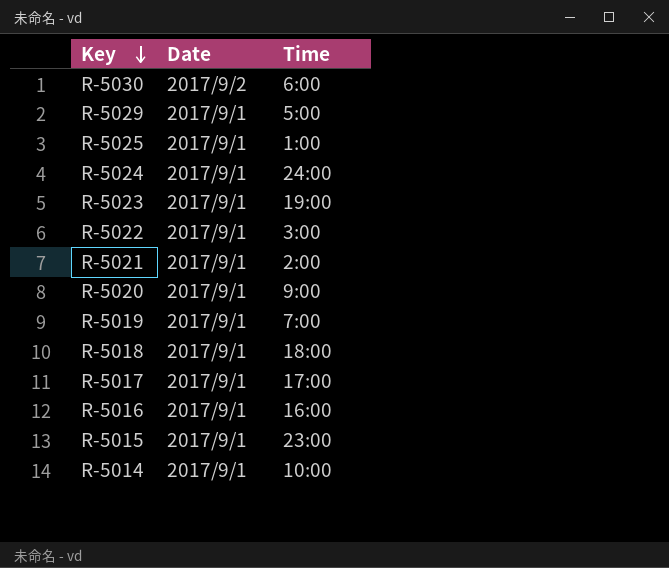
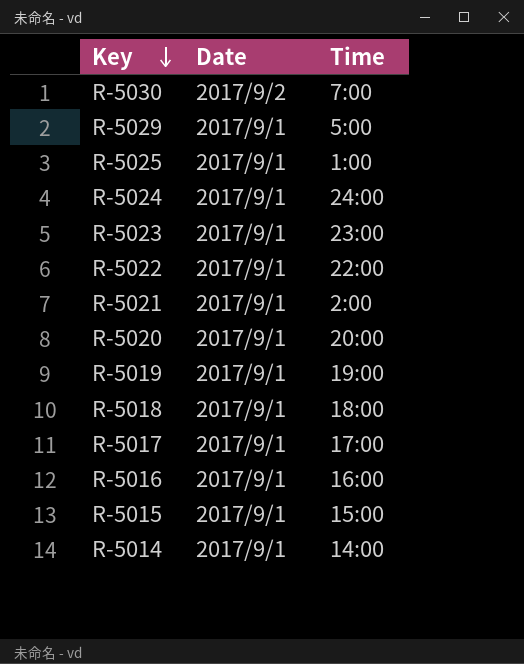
R-5030 | Time: 6:00 -> 7:00
R-5023 | Time: 19:00 -> 23:00
R-5022 | Time: 3:00 -> 22:00
R-5020 | Time: 9:00 -> 20:00
R-5019 | Time: 7:00 -> 19:00
R-5015 | Time: 23:00 -> 15:00
R-5014 | Time: 10:00 -> 14:00

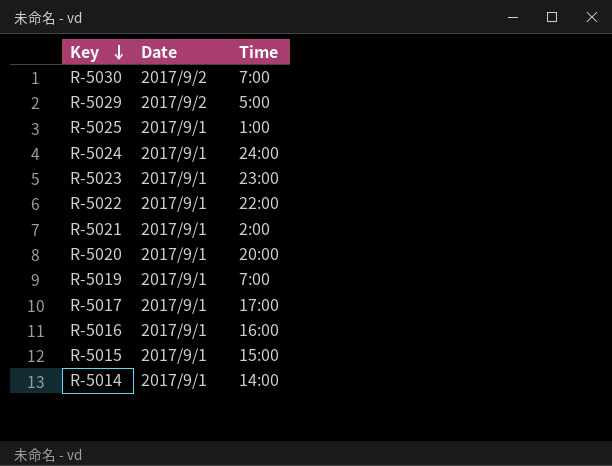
row R-5018: 2017/9/1 | 18:00 -> none
R-5029 | Date: 2017/9/1 -> 2017/9/2
R-5019 | Time: 19:00 -> 7:00

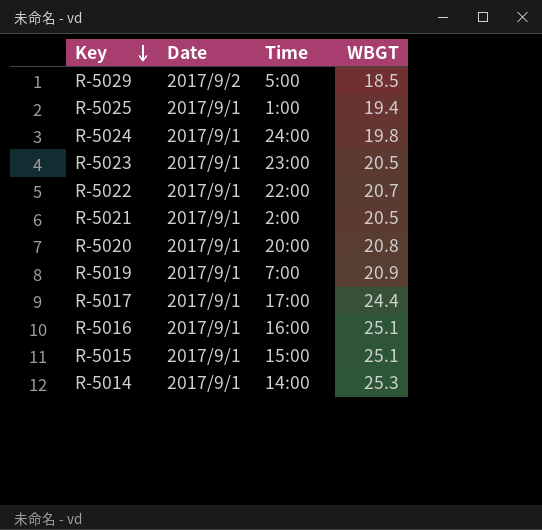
column WBGT | position: none -> 4
row R-5030: 2017/9/2 | 7:00 -> none

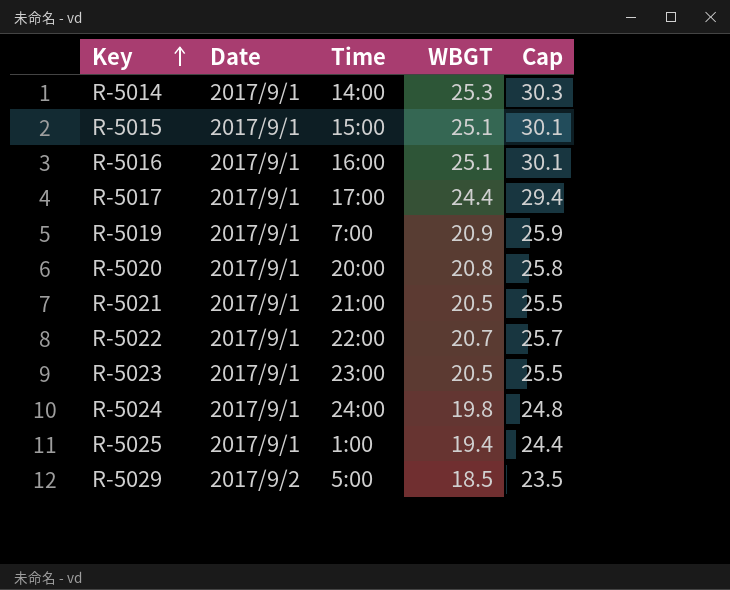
row order: Key descending -> Key ascending
column Cap | formula: none -> [WBGT] + 5
R-5021 | Time: 2:00 -> 21:00

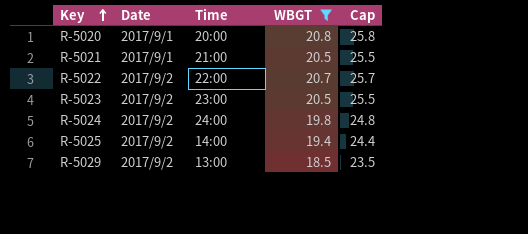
filter: none -> WBGT <= 20.8
R-5022 | Date: 2017/9/1 -> 2017/9/2
R-5023 | Date: 2017/9/1 -> 2017/9/2
R-5024 | Date: 2017/9/1 -> 2017/9/2
R-5025 | Date: 2017/9/1 -> 2017/9/2
R-5025 | Time: 1:00 -> 14:00
R-5029 | Time: 5:00 -> 13:00

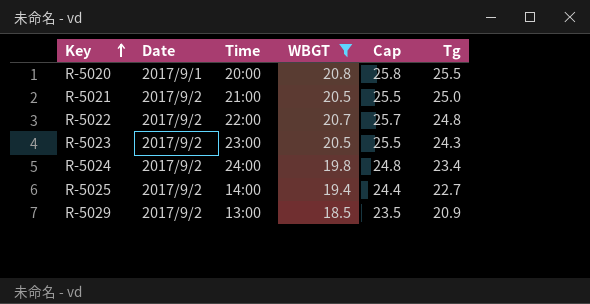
column Tg | position: none -> 6
R-5021 | Date: 2017/9/1 -> 2017/9/2

